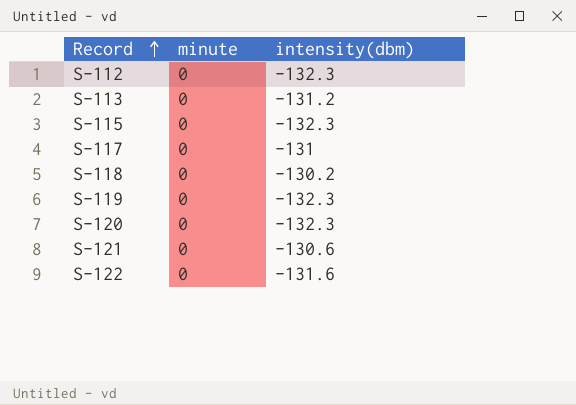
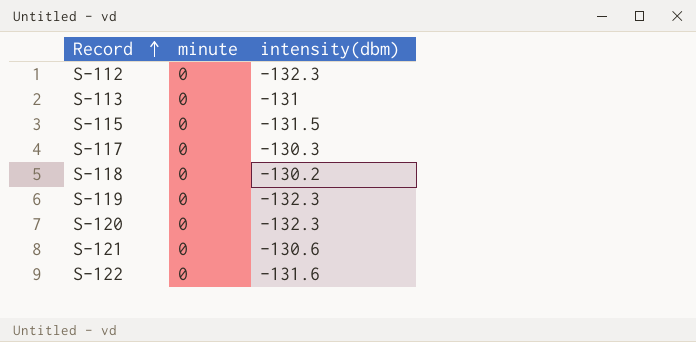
S-113 | intensity(dbm): -131.2 -> -131
S-115 | intensity(dbm): -132.3 -> -131.5
S-117 | intensity(dbm): -131 -> -130.3

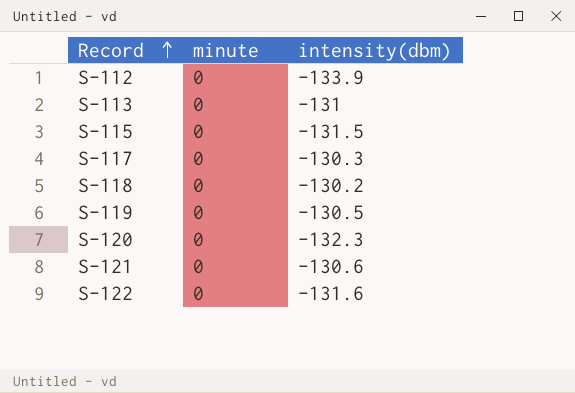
S-112 | intensity(dbm): -132.3 -> -133.9
S-119 | intensity(dbm): -132.3 -> -130.5

